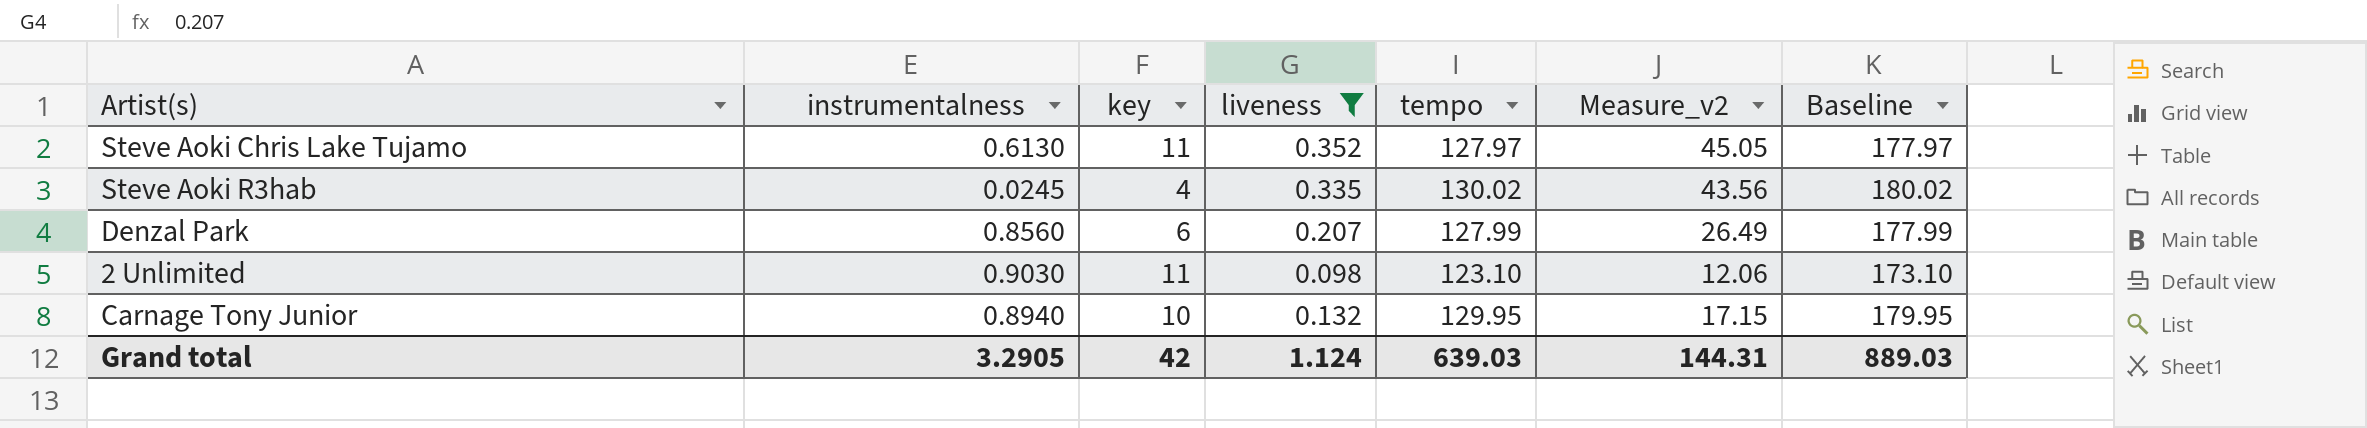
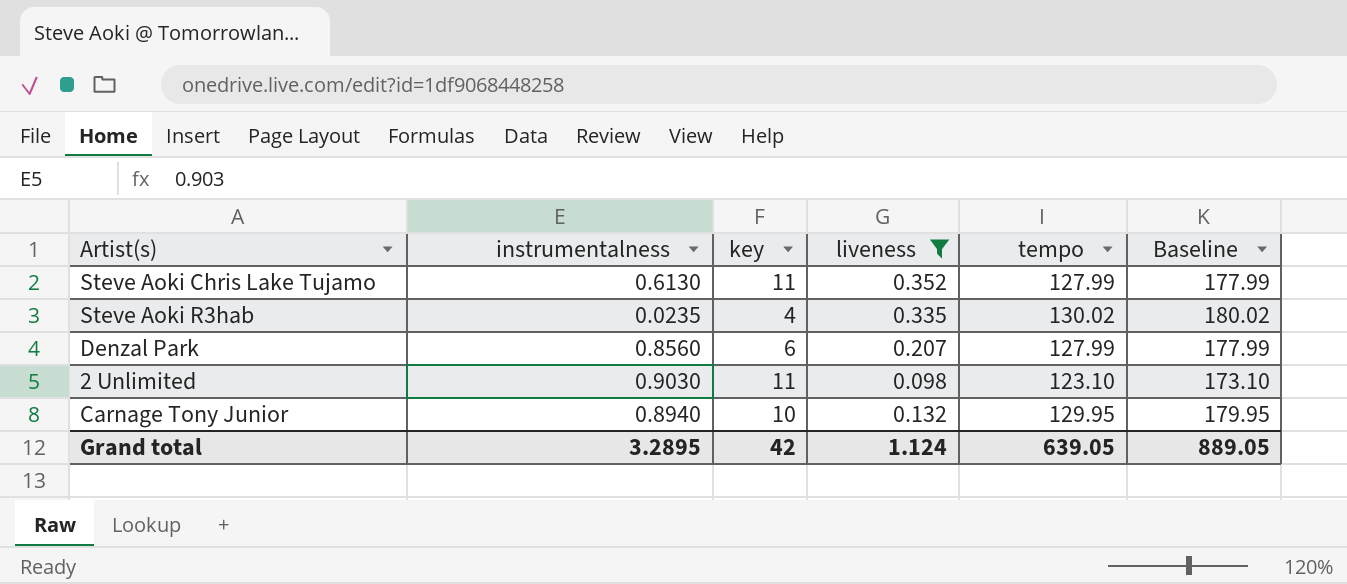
column Measure_v2 | formula: [liveness] * [tempo] -> none
Steve Aoki Chris Lake Tujamo | tempo: 127.97 -> 127.99
Steve Aoki Chris Lake Tujamo | Baseline: 177.97 -> 177.99
Steve Aoki R3hab | instrumentalness: 0.0245 -> 0.0235
Grand total | instrumentalness: 3.2905 -> 3.2895
Grand total | tempo: 639.03 -> 639.05
Grand total | Baseline: 889.03 -> 889.05

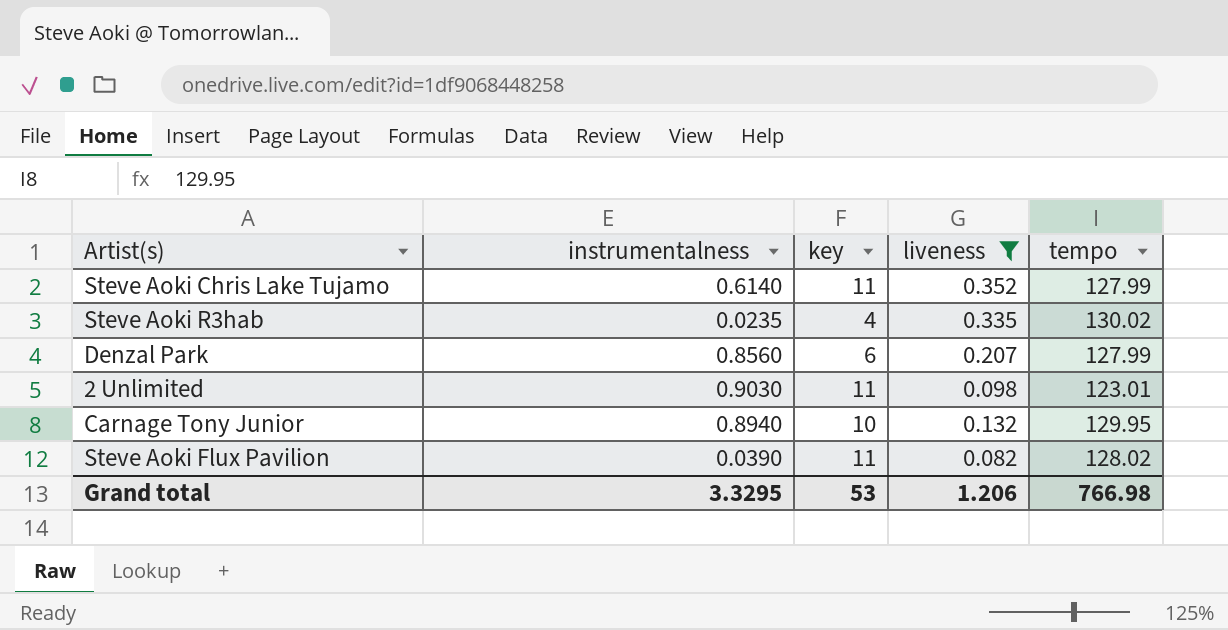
column Baseline | formula: [tempo] + 50 -> none
Steve Aoki Chris Lake Tujamo | instrumentalness: 0.6130 -> 0.6140
2 Unlimited | tempo: 123.10 -> 123.01
row Steve Aoki Flux Pavilion: none -> 0.0390 | 11 | 0.082 | 128.02
Grand total | instrumentalness: 3.2895 -> 3.3295
Grand total | key: 42 -> 53
Grand total | liveness: 1.124 -> 1.206
Grand total | tempo: 639.05 -> 766.98

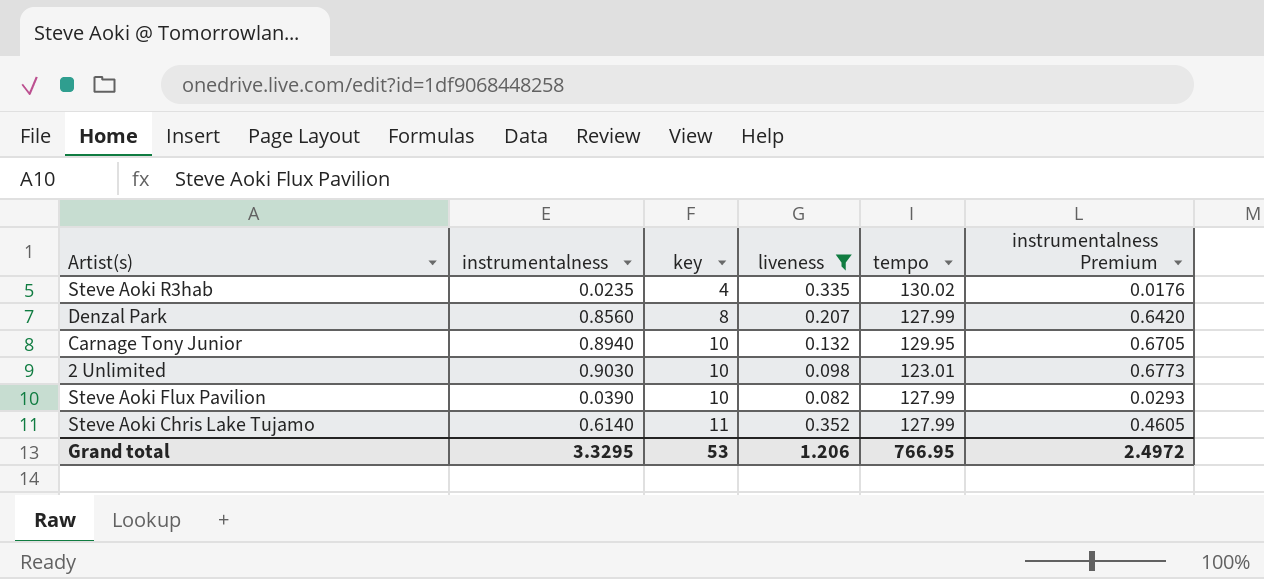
row order: none -> key ascending
column instrumentalness Premium | formula: none -> [instrumentalness] * 0.75
Denzal Park | key: 6 -> 8
2 Unlimited | key: 11 -> 10
Steve Aoki Flux Pavilion | key: 11 -> 10
Steve Aoki Flux Pavilion | tempo: 128.02 -> 127.99
Grand total | tempo: 766.98 -> 766.95

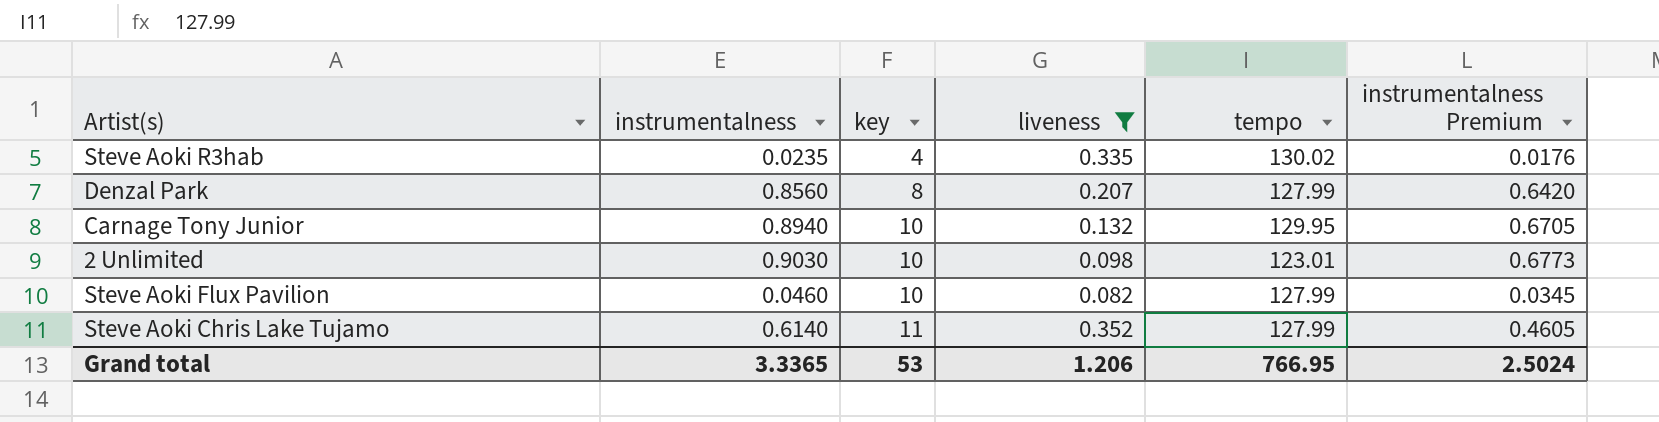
Steve Aoki Flux Pavilion | instrumentalness: 0.0390 -> 0.0460
Steve Aoki Flux Pavilion | instrumentalness Premium: 0.0293 -> 0.0345
Grand total | instrumentalness: 3.3295 -> 3.3365
Grand total | instrumentalness Premium: 2.4972 -> 2.5024

